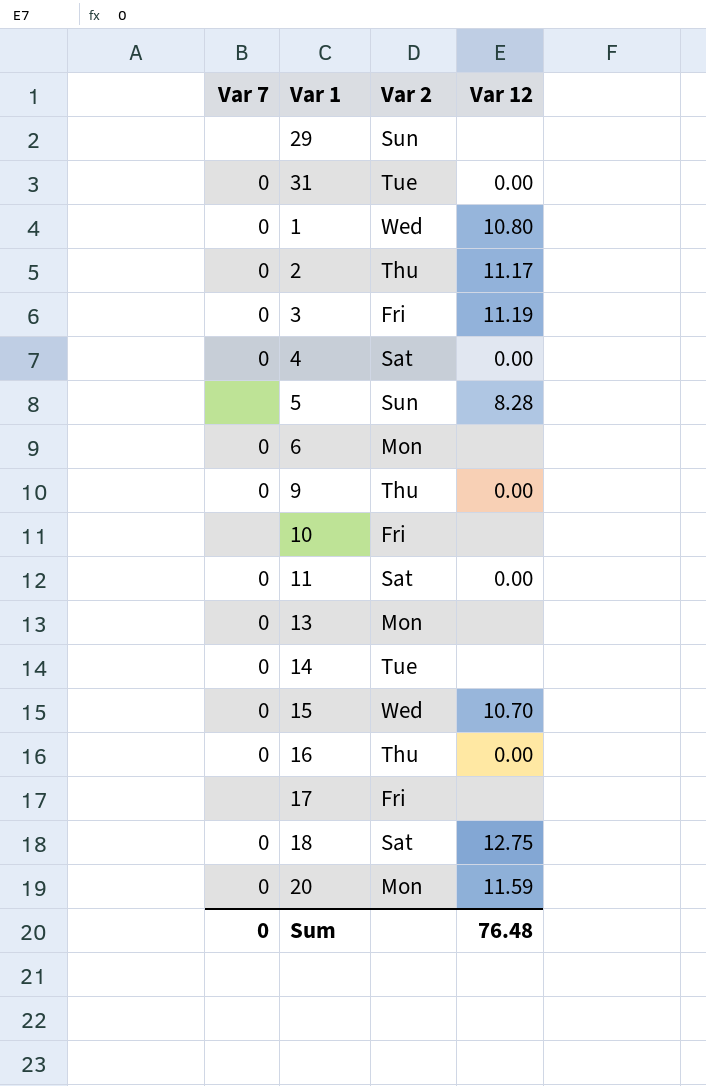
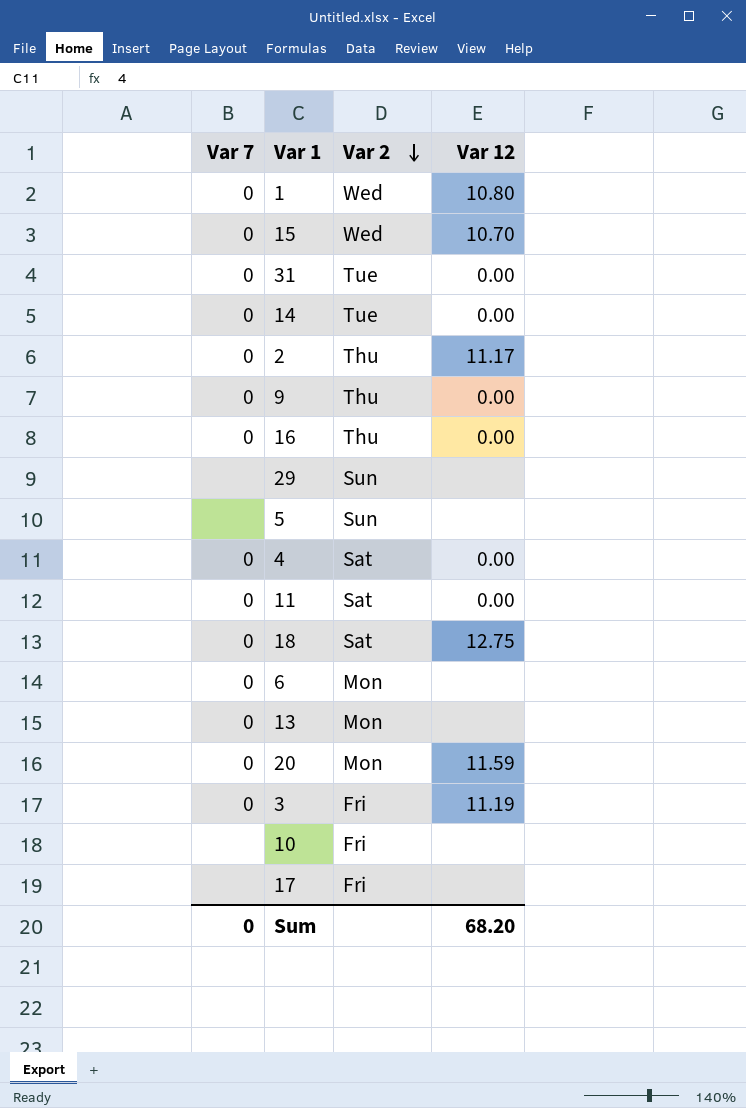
row order: none -> Var 2 descending
14 | Var 12: none -> 0.00
5 | Var 12: 8.28 -> none
Sum | Var 12: 76.48 -> 68.20

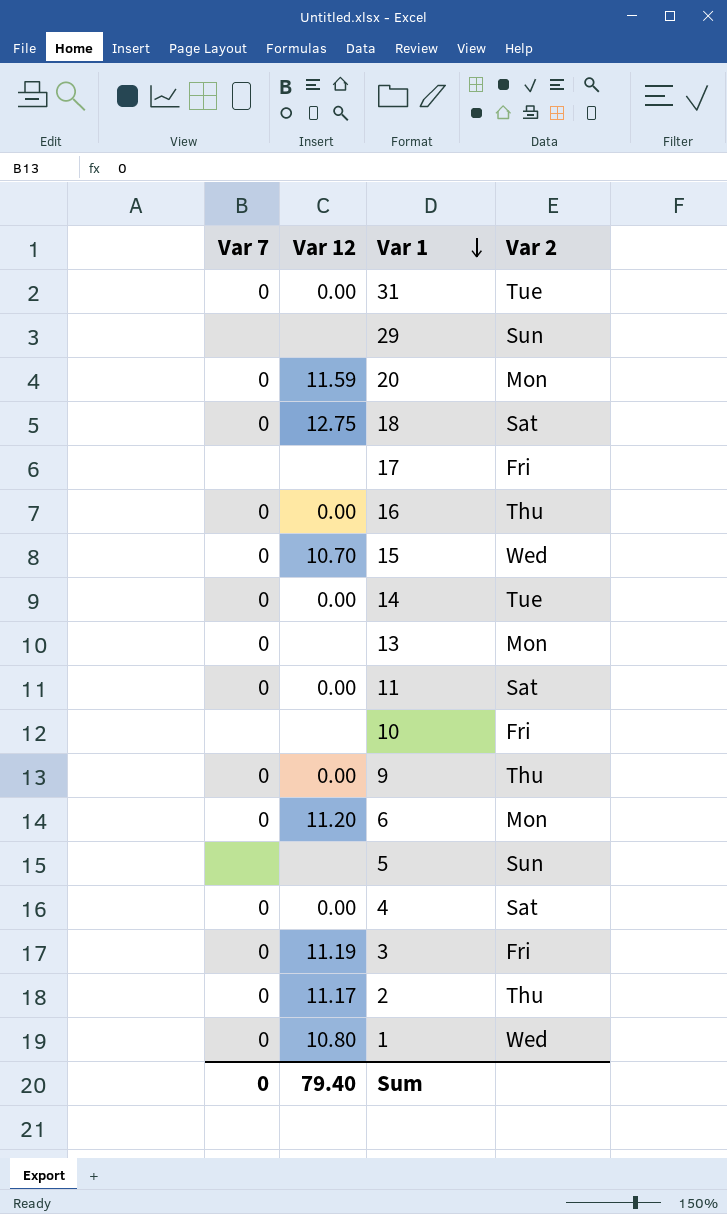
row order: Var 2 descending -> Var 1 descending
column Var 12 | position: 4 -> 2
6 | Var 12: none -> 11.20
Sum | Var 12: 68.20 -> 79.40

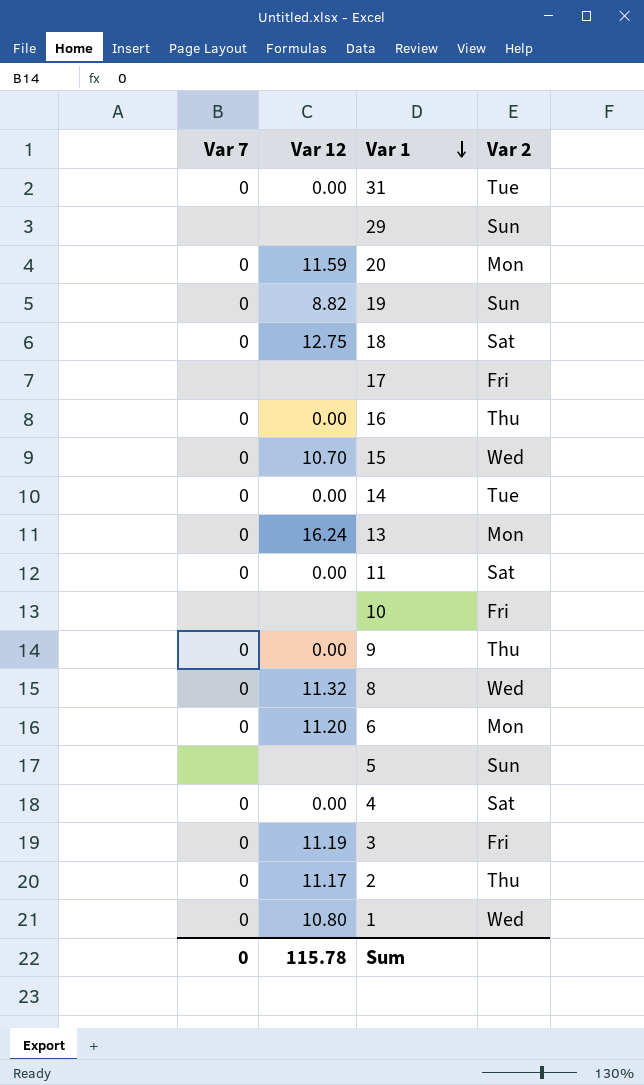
row 19: none -> 0 | 8.82 | Sun
13 | Var 12: none -> 16.24
row 8: none -> 0 | 11.32 | Wed
Sum | Var 12: 79.40 -> 115.78

